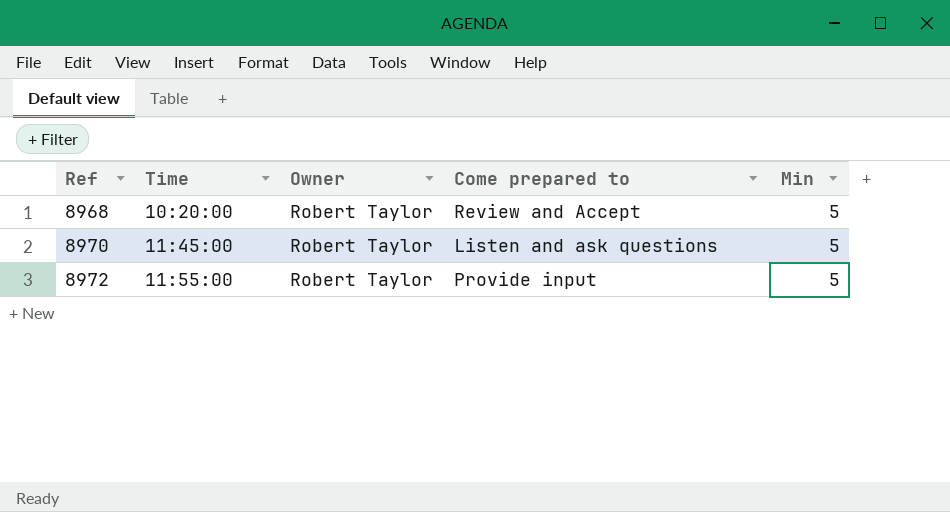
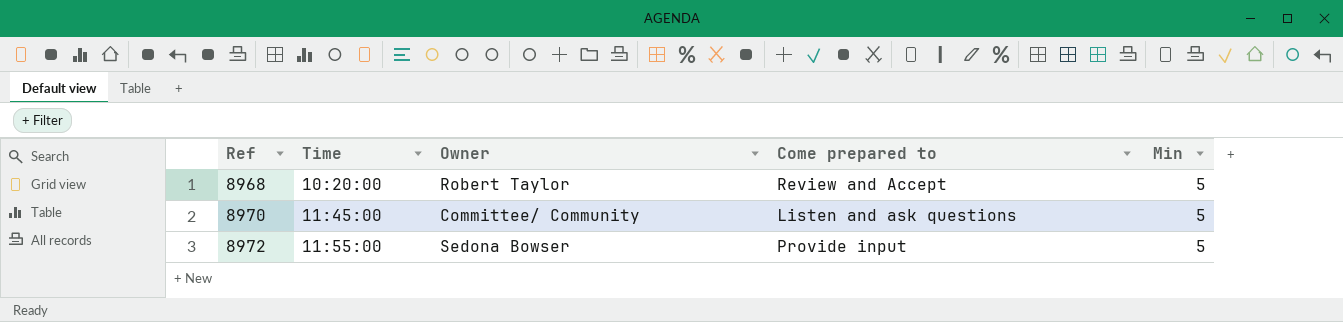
8970 | Owner: Robert Taylor -> Committee/ Community
8972 | Owner: Robert Taylor -> Sedona Bowser

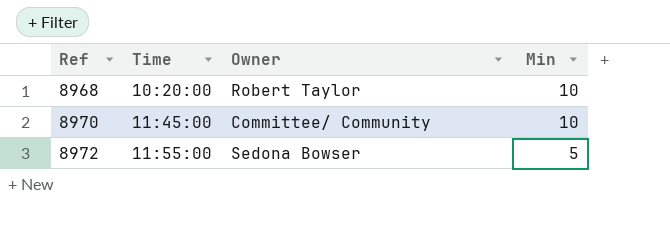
column Come prepared to | position: 4 -> none
8968 | Min: 5 -> 10
8970 | Min: 5 -> 10

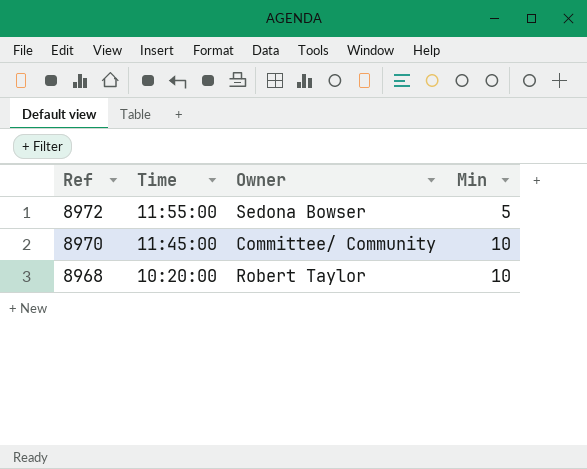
row order: Ref ascending -> Ref descending

